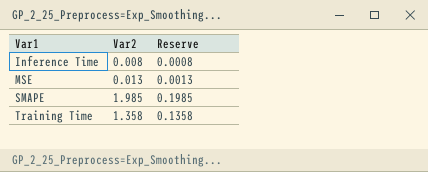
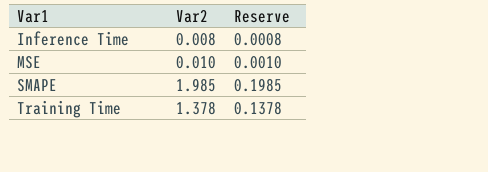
MSE | Var2: 0.013 -> 0.010
MSE | Reserve: 0.0013 -> 0.0010
Training Time | Var2: 1.358 -> 1.378
Training Time | Reserve: 0.1358 -> 0.1378

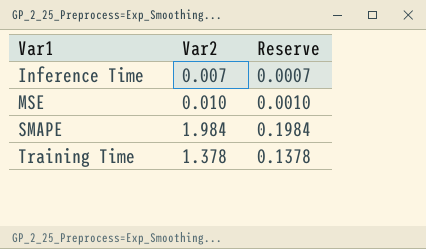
Inference Time | Var2: 0.008 -> 0.007
Inference Time | Reserve: 0.0008 -> 0.0007
SMAPE | Var2: 1.985 -> 1.984
SMAPE | Reserve: 0.1985 -> 0.1984

